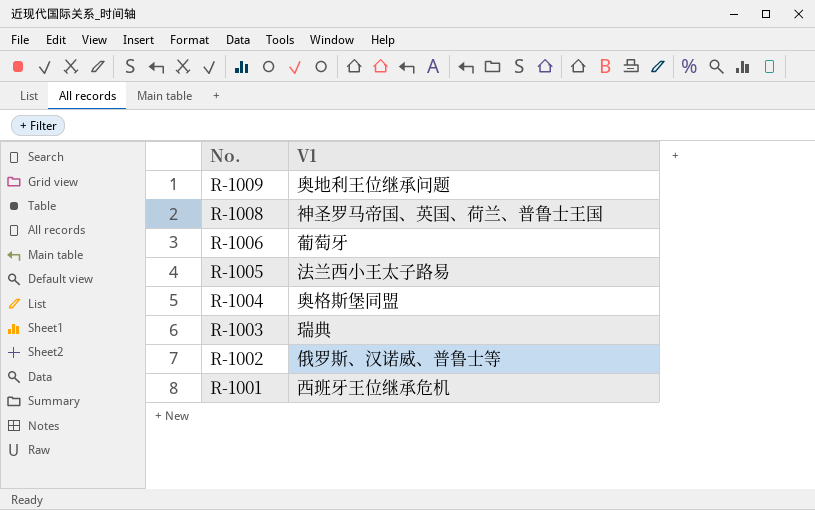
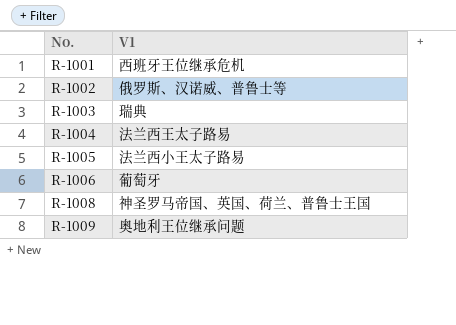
row order: No. descending -> No. ascending
R-1004 | V1: 奥格斯堡同盟 -> 法兰西王太子路易

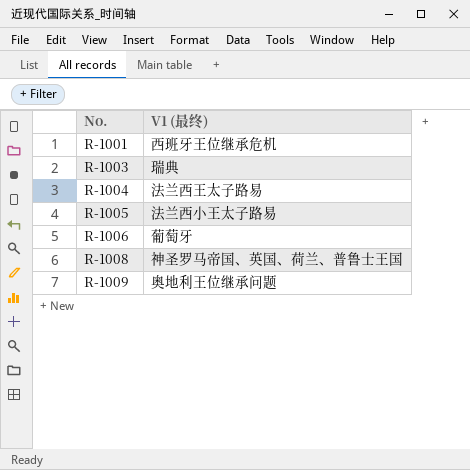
column name: V1 -> V1 (最终)
row R-1002: 俄罗斯、汉诺威、普鲁士等 -> none

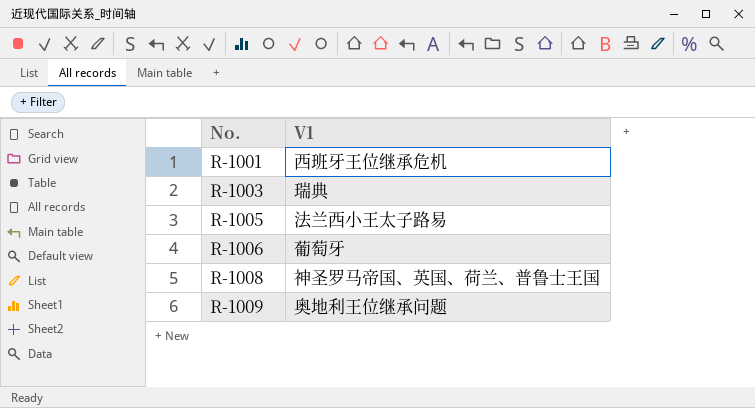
column name: V1 (最终) -> V1
row R-1004: 法兰西王太子路易 -> none

